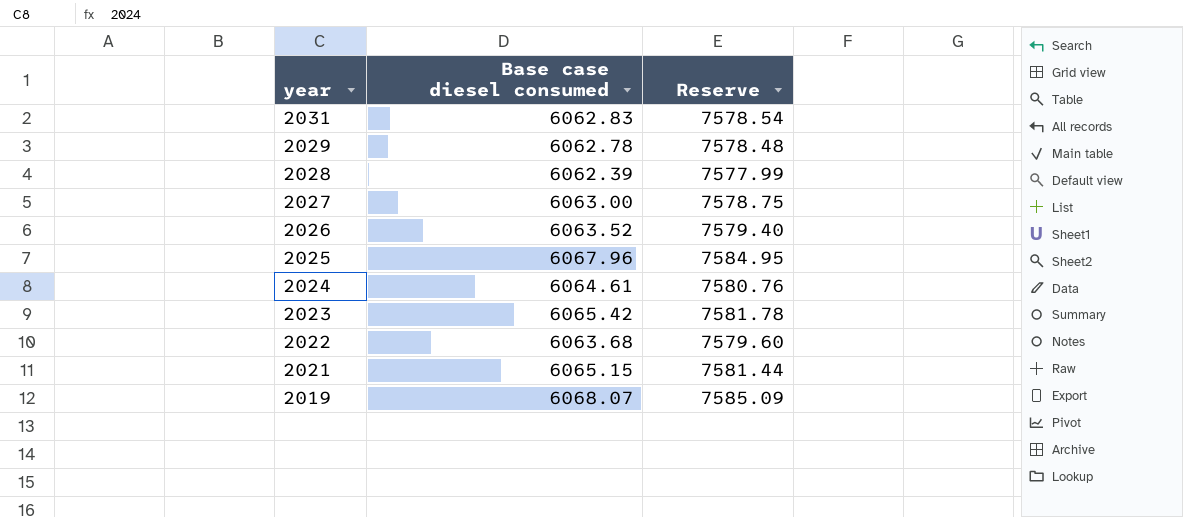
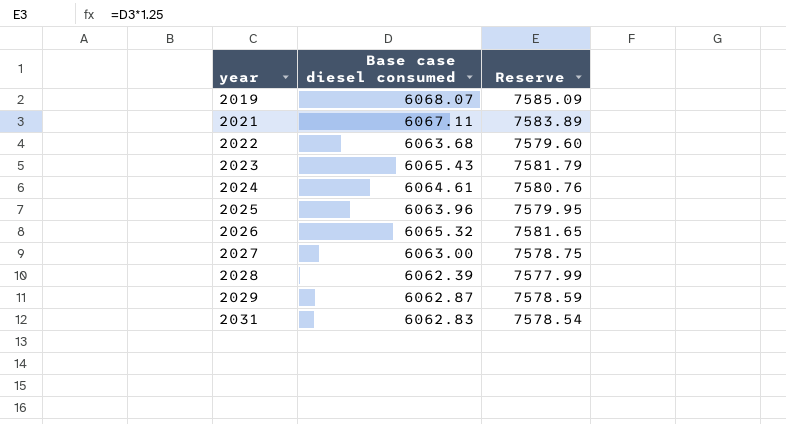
row order: year descending -> year ascending
2021 | Base case diesel consumed: 6065.15 -> 6067.11
2021 | Reserve: 7581.44 -> 7583.89
2023 | Base case diesel consumed: 6065.42 -> 6065.43
2023 | Reserve: 7581.78 -> 7581.79
2025 | Base case diesel consumed: 6067.96 -> 6063.96
2025 | Reserve: 7584.95 -> 7579.95
2026 | Base case diesel consumed: 6063.52 -> 6065.32
2026 | Reserve: 7579.40 -> 7581.65
2029 | Base case diesel consumed: 6062.78 -> 6062.87
2029 | Reserve: 7578.48 -> 7578.59

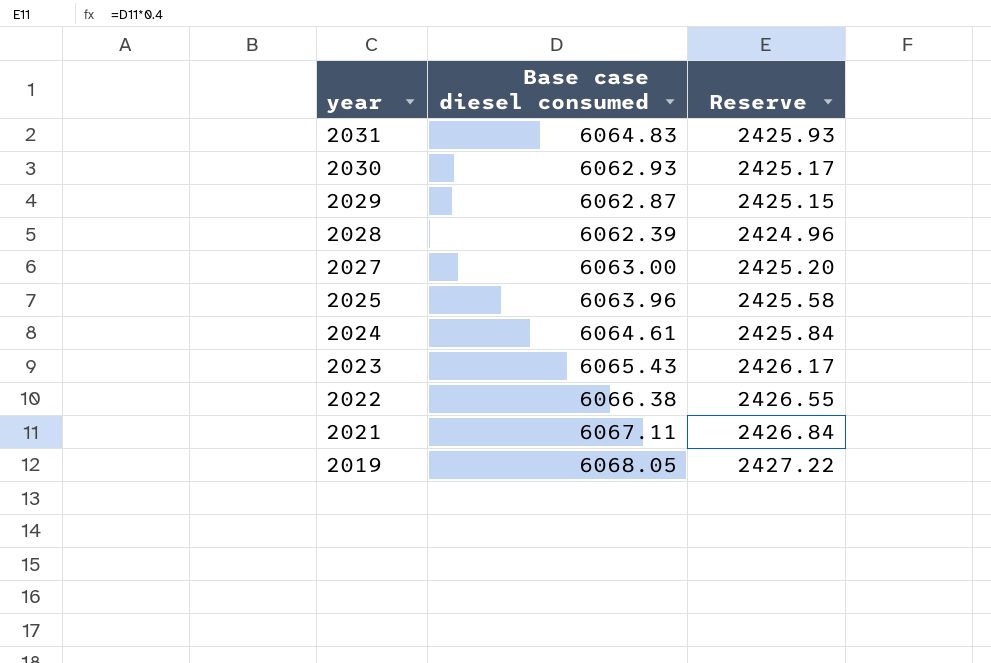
row order: year ascending -> year descending
column Reserve | formula: [Base case diesel consumed] * 1.25 -> [Base case diesel consumed] * 0.4
row 2026: 6065.32 | 7581.65 -> none
2031 | Base case diesel consumed: 6062.83 -> 6064.83
row 2030: none -> 6062.93 | 2425.17
2022 | Base case diesel consumed: 6063.68 -> 6066.38
2019 | Base case diesel consumed: 6068.07 -> 6068.05

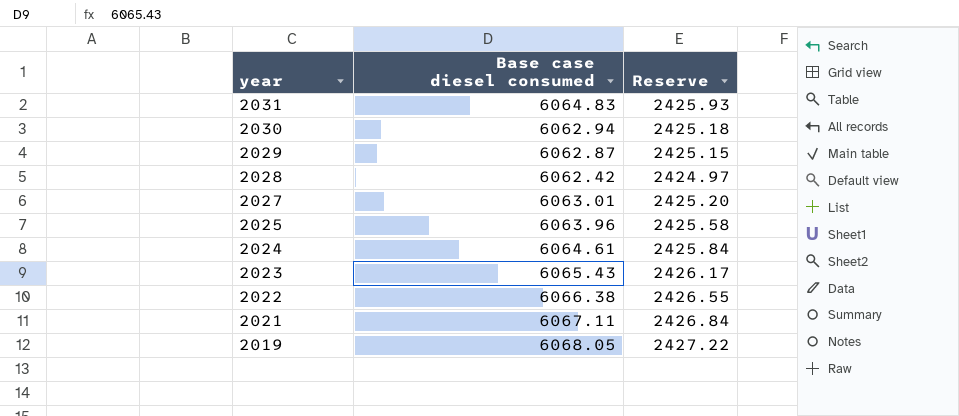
2030 | Base case diesel consumed: 6062.93 -> 6062.94
2030 | Reserve: 2425.17 -> 2425.18
2028 | Base case diesel consumed: 6062.39 -> 6062.42
2028 | Reserve: 2424.96 -> 2424.97
2027 | Base case diesel consumed: 6063.00 -> 6063.01

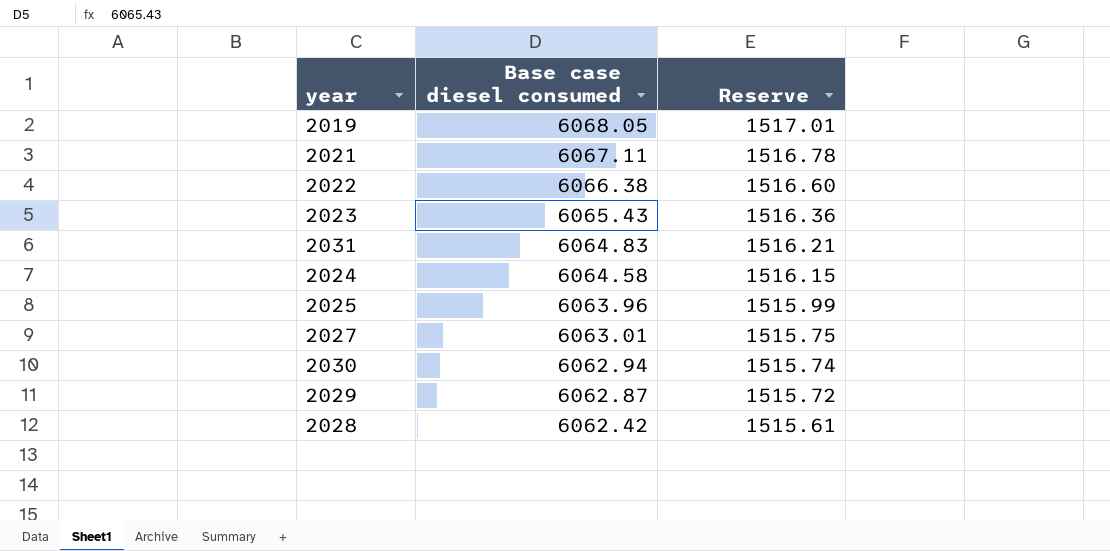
row order: year descending -> Base case diesel consumed descending
column Reserve | formula: [Base case diesel consumed] * 0.4 -> [Base case diesel consumed] * 0.25
2024 | Base case diesel consumed: 6064.61 -> 6064.58

